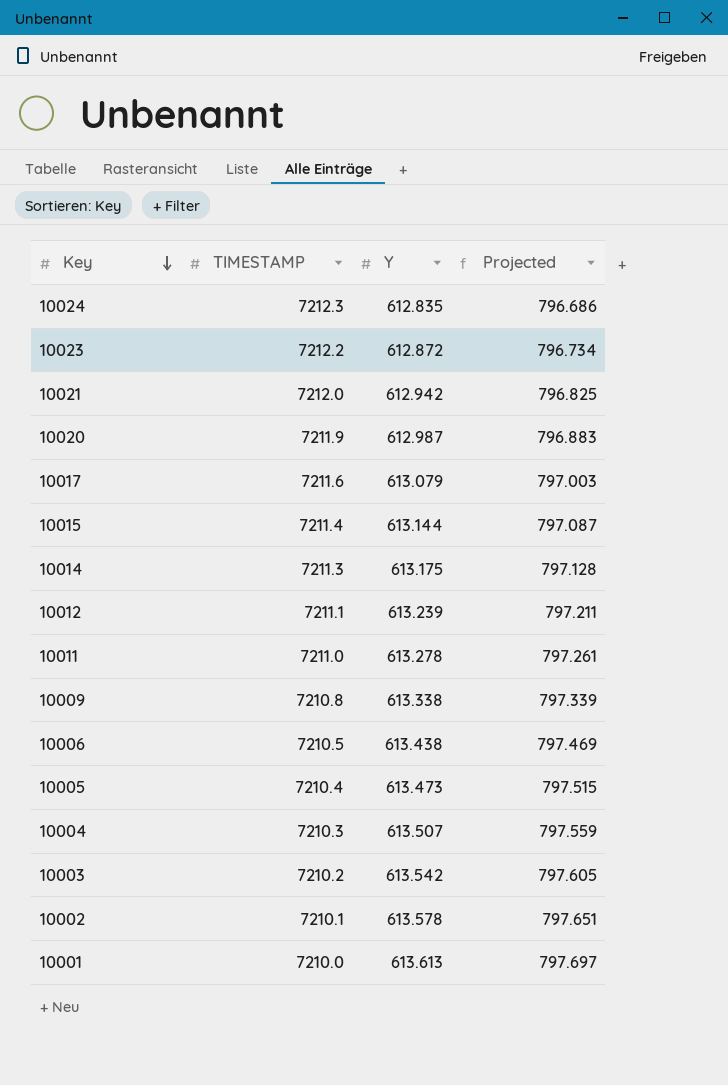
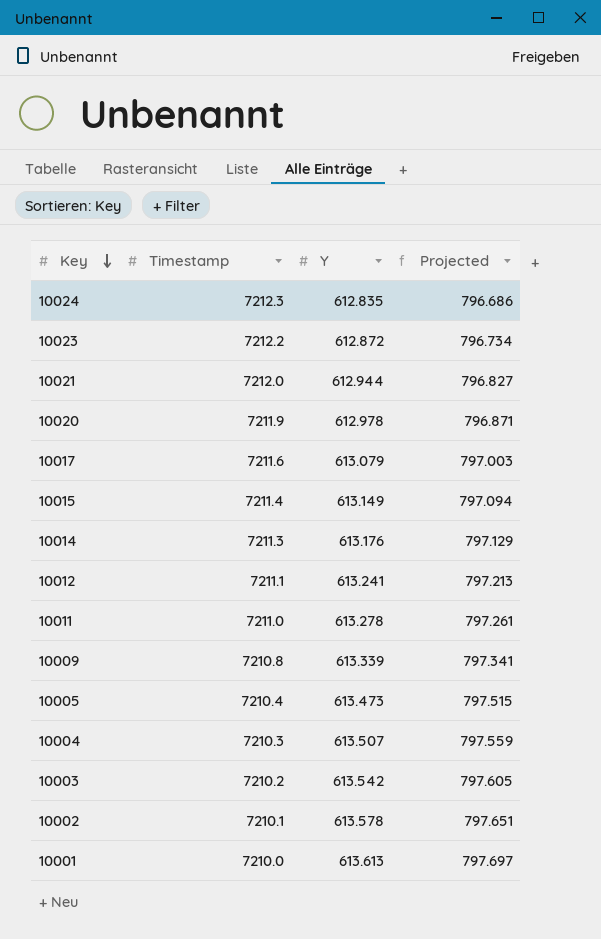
column name: TIMESTAMP -> Timestamp
row 10006: 7210.5 | 613.438 | 797.469 -> none
10021 | Y: 612.942 -> 612.944
10021 | Projected: 796.825 -> 796.827
10020 | Y: 612.987 -> 612.978
10020 | Projected: 796.883 -> 796.871
10015 | Y: 613.144 -> 613.149
10015 | Projected: 797.087 -> 797.094
10014 | Y: 613.175 -> 613.176
10014 | Projected: 797.128 -> 797.129
10012 | Y: 613.239 -> 613.241
10012 | Projected: 797.211 -> 797.213
10009 | Y: 613.338 -> 613.339
10009 | Projected: 797.339 -> 797.341

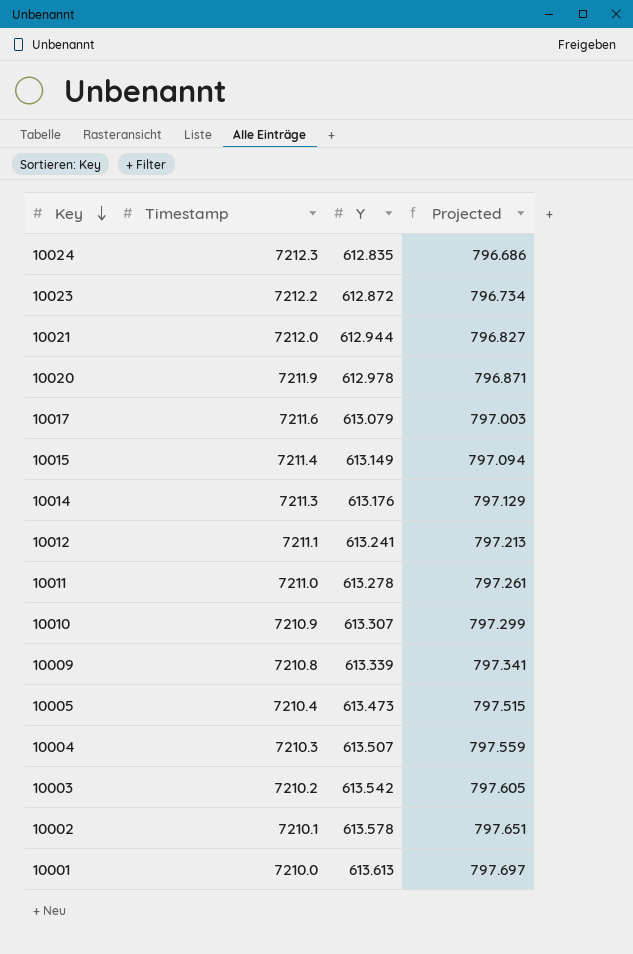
row 10010: none -> 7210.9 | 613.307 | 797.299

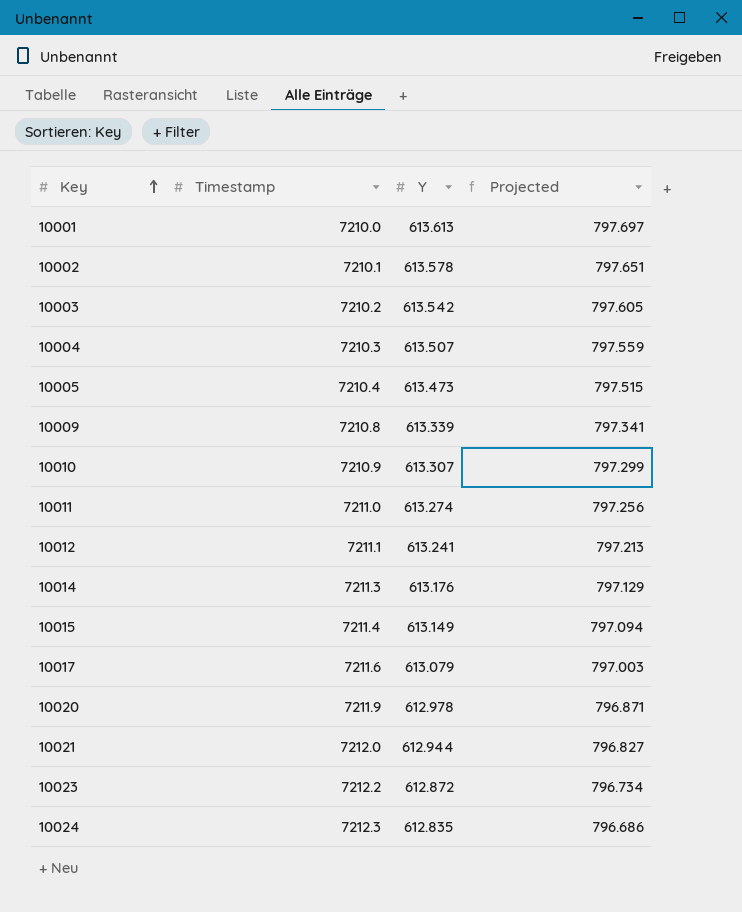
row order: Key descending -> Key ascending
10011 | Y: 613.278 -> 613.274
10011 | Projected: 797.261 -> 797.256

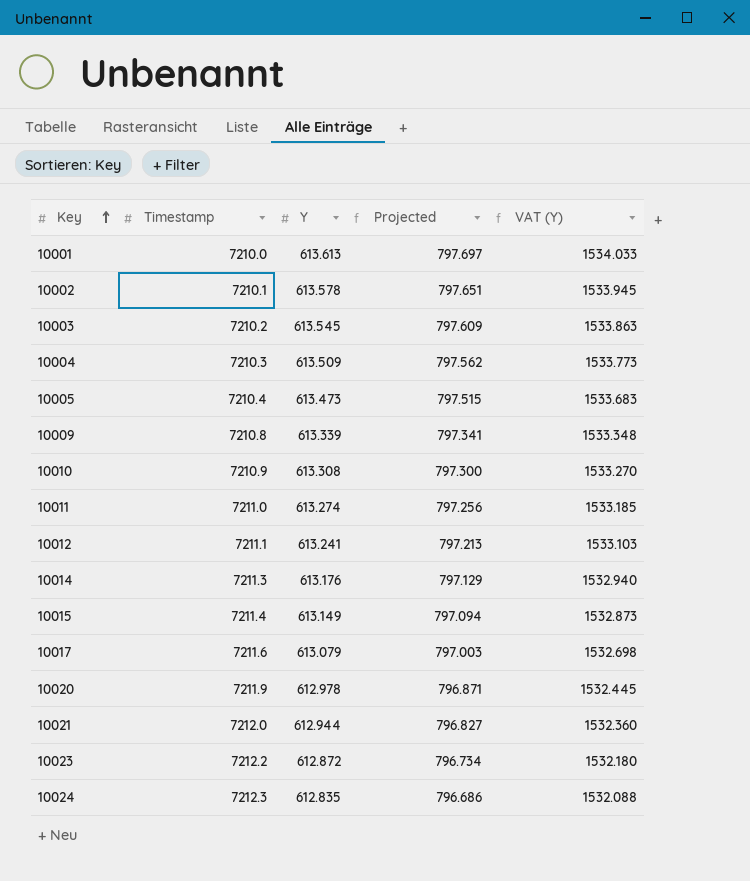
column VAT (Y) | formula: none -> [Y] * 2.5
10003 | Y: 613.542 -> 613.545
10003 | Projected: 797.605 -> 797.609
10004 | Y: 613.507 -> 613.509
10004 | Projected: 797.559 -> 797.562
10010 | Y: 613.307 -> 613.308
10010 | Projected: 797.299 -> 797.300

